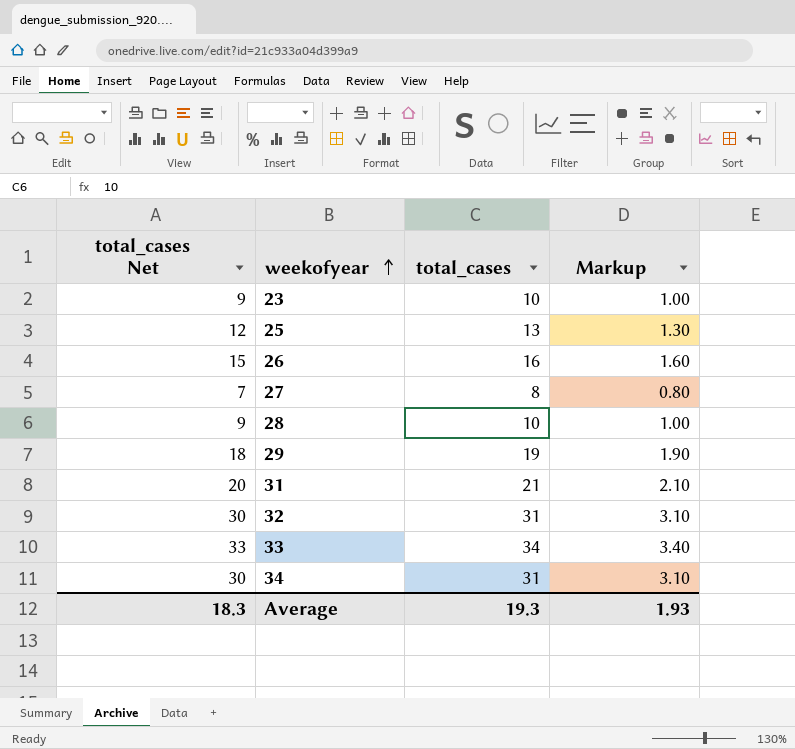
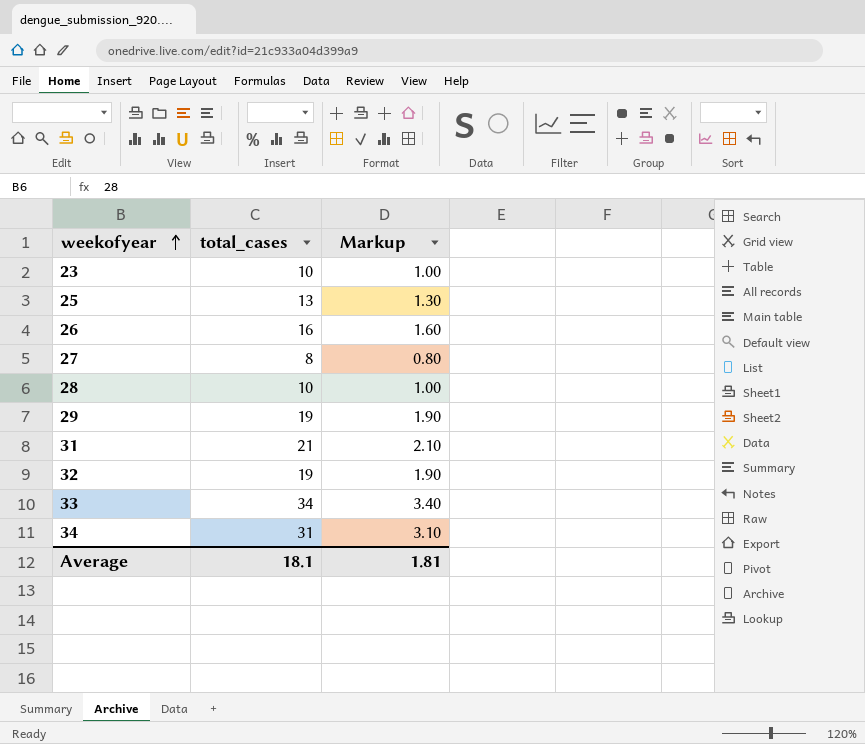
column total_cases Net | formula: [total_cases] - 1 -> none
32 | total_cases: 31 -> 19
32 | Markup: 3.10 -> 1.90
Average | total_cases: 19.3 -> 18.1
Average | Markup: 1.93 -> 1.81

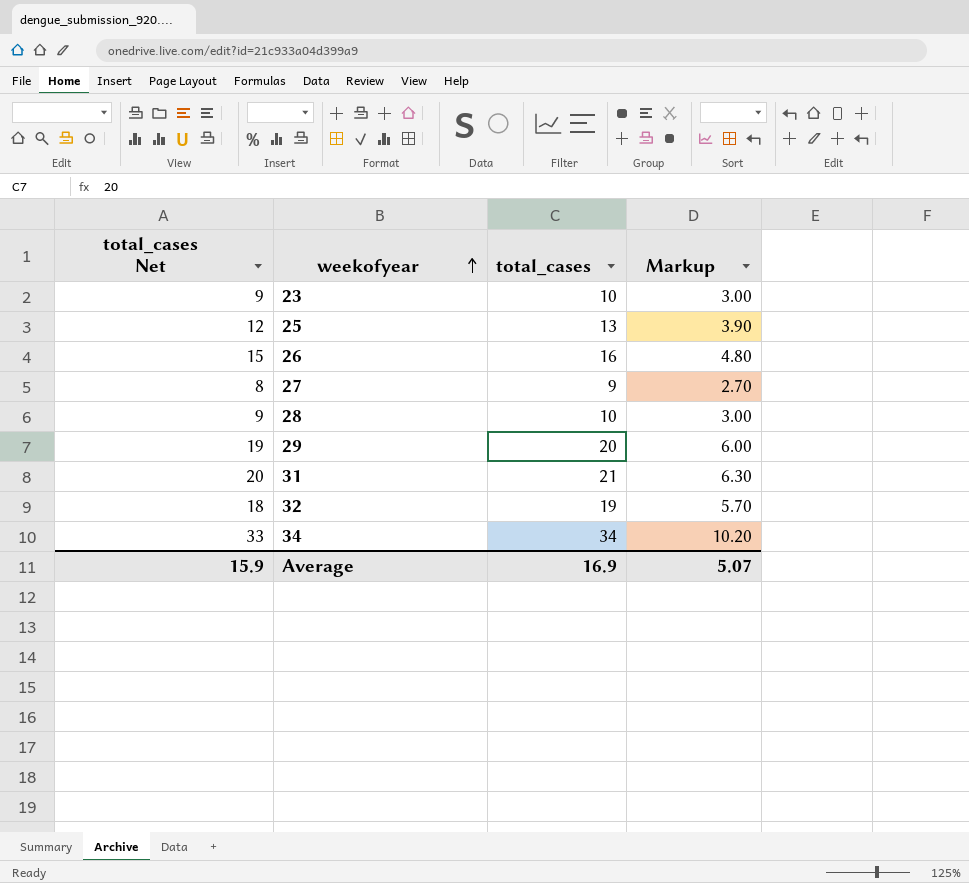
column total_cases Net | formula: none -> [total_cases] - 1
column Markup | formula: [total_cases] * 0.1 -> [total_cases] * 0.3
row 33: 34 | 3.40 -> none
27 | total_cases: 8 -> 9
29 | total_cases: 19 -> 20
34 | total_cases: 31 -> 34
Average | total_cases: 18.1 -> 16.9
Average | Markup: 1.81 -> 5.07

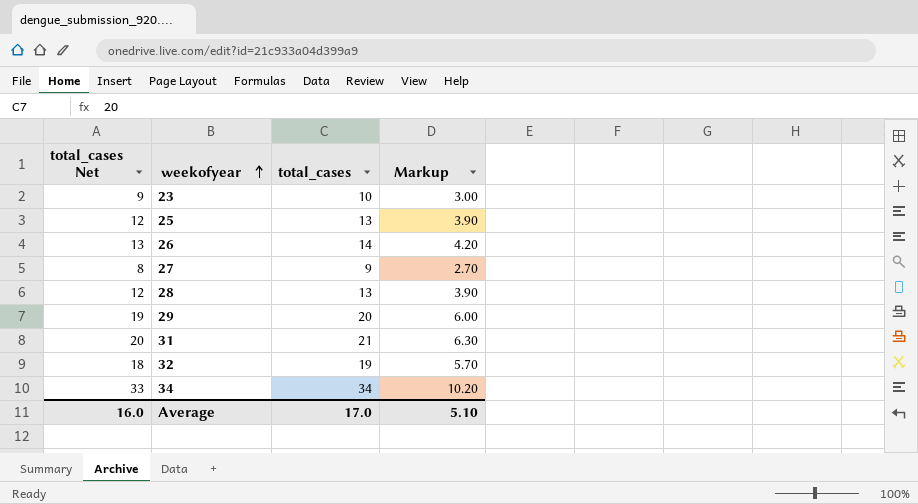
26 | total_cases Net: 15 -> 13
26 | total_cases: 16 -> 14
26 | Markup: 4.80 -> 4.20
28 | total_cases Net: 9 -> 12
28 | total_cases: 10 -> 13
28 | Markup: 3.00 -> 3.90
Average | total_cases Net: 15.9 -> 16.0
Average | total_cases: 16.9 -> 17.0
Average | Markup: 5.07 -> 5.10

